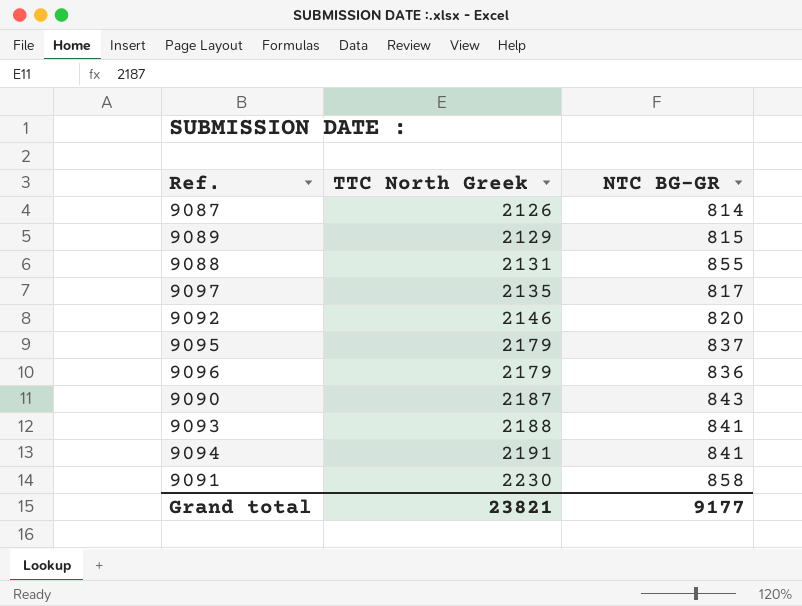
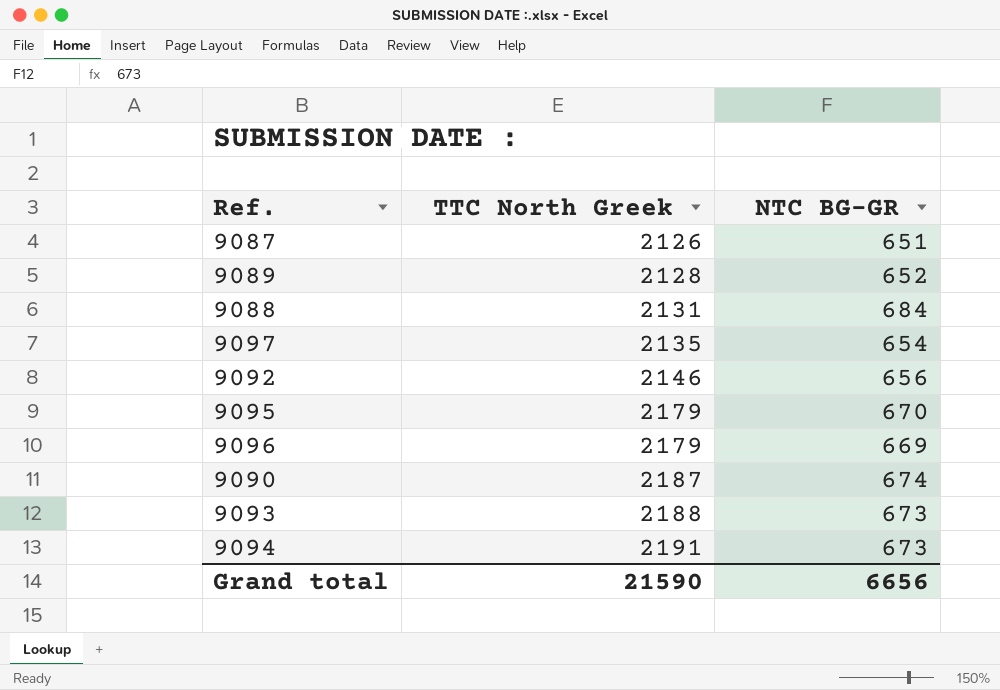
row 9091: 2230 | 858 -> none
9087 | NTC BG-GR: 814 -> 651
9089 | TTC North Greek: 2129 -> 2128
9089 | NTC BG-GR: 815 -> 652
9088 | NTC BG-GR: 855 -> 684
9097 | NTC BG-GR: 817 -> 654
9092 | NTC BG-GR: 820 -> 656
9095 | NTC BG-GR: 837 -> 670
9096 | NTC BG-GR: 836 -> 669
9090 | NTC BG-GR: 843 -> 674
9093 | NTC BG-GR: 841 -> 673
9094 | NTC BG-GR: 841 -> 673
Grand total | TTC North Greek: 23821 -> 21590
Grand total | NTC BG-GR: 9177 -> 6656

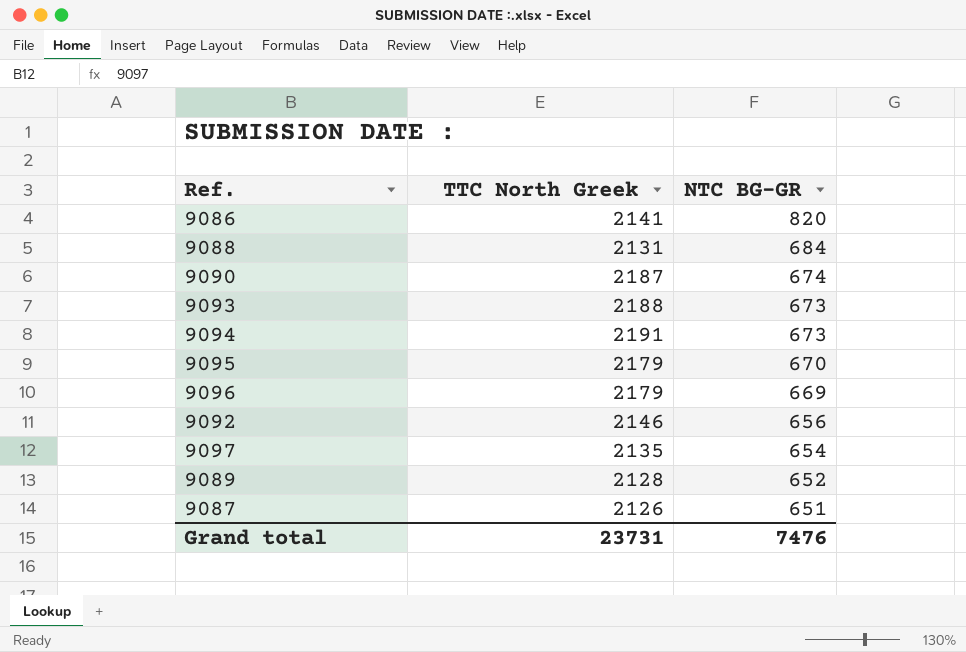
row order: TTC North Greek ascending -> NTC BG-GR descending
row 9086: none -> 2141 | 820
Grand total | TTC North Greek: 21590 -> 23731
Grand total | NTC BG-GR: 6656 -> 7476

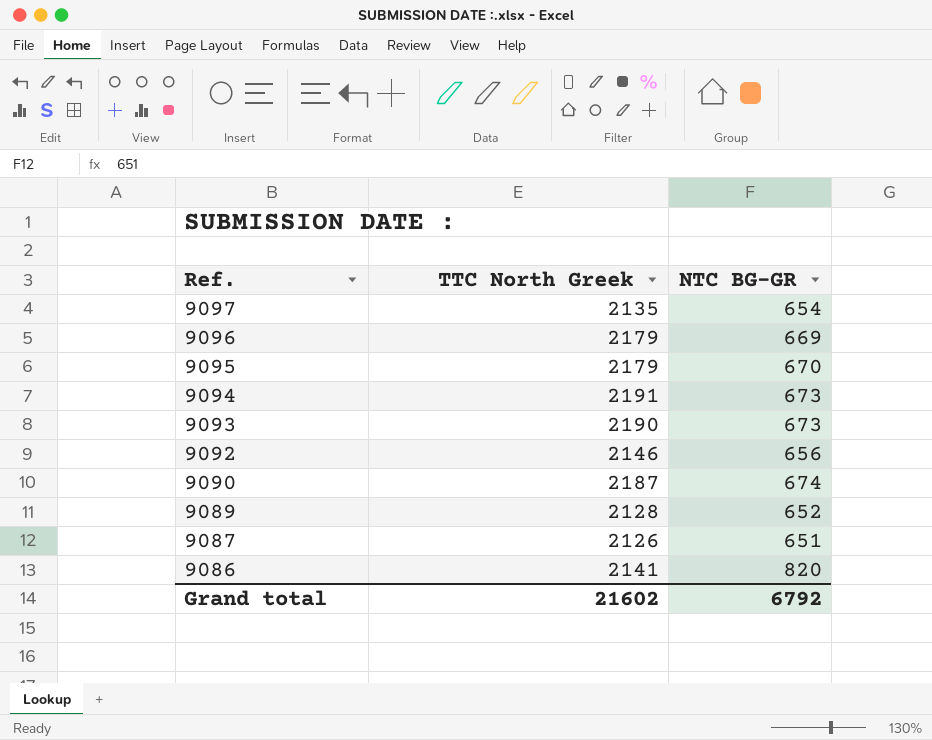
row order: NTC BG-GR descending -> Ref. descending
row 9088: 2131 | 684 -> none
9093 | TTC North Greek: 2188 -> 2190
Grand total | TTC North Greek: 23731 -> 21602
Grand total | NTC BG-GR: 7476 -> 6792

